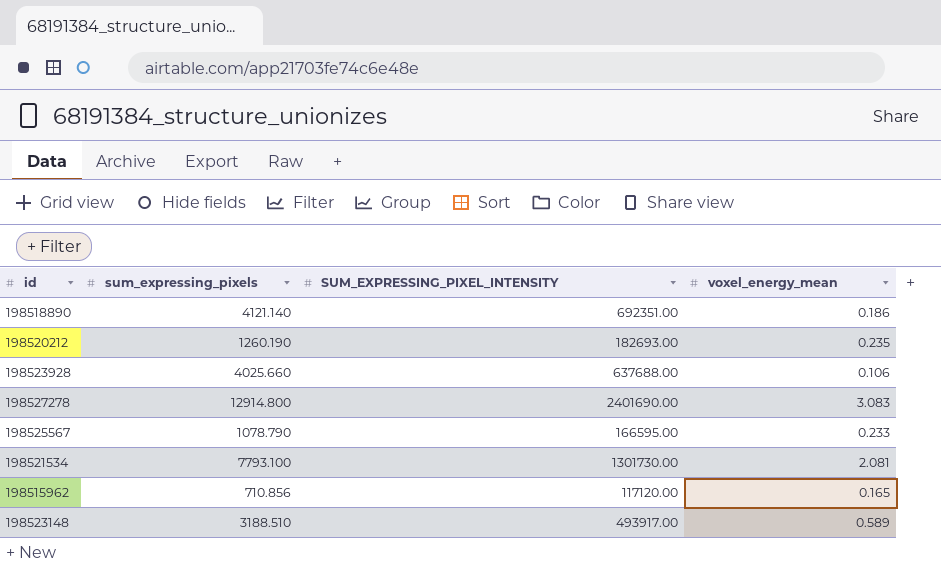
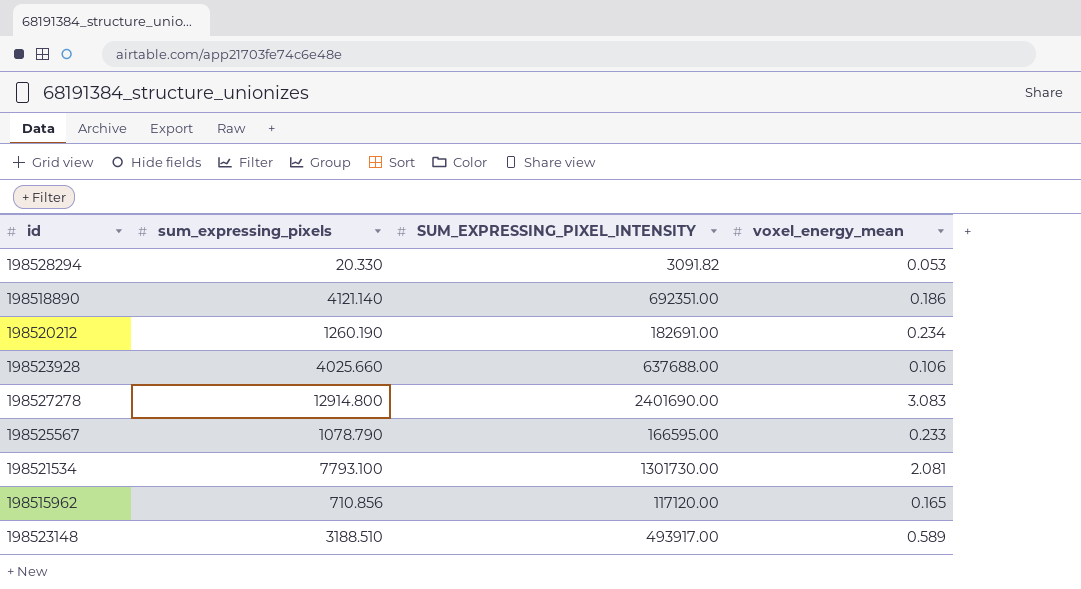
row 198528294: none -> 20.330 | 3091.82 | 0.053
198520212 | SUM_EXPRESSING_PIXEL_INTENSITY: 182693.00 -> 182691.00
198520212 | voxel_energy_mean: 0.235 -> 0.234

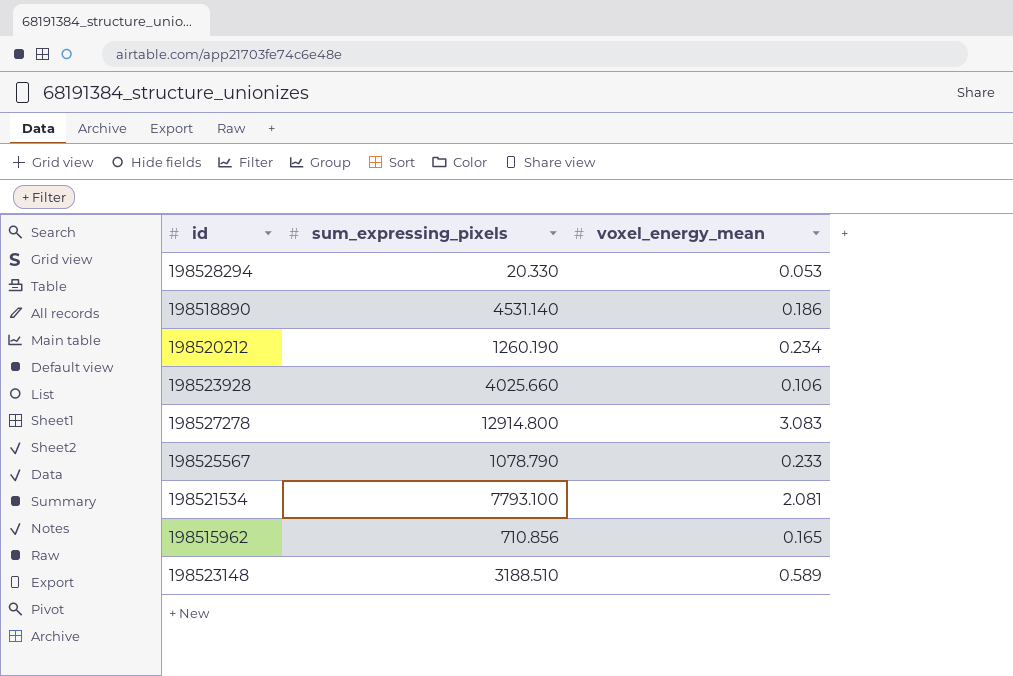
column SUM_EXPRESSING_PIXEL_INTENSITY | position: 3 -> none
198518890 | sum_expressing_pixels: 4121.140 -> 4531.140

